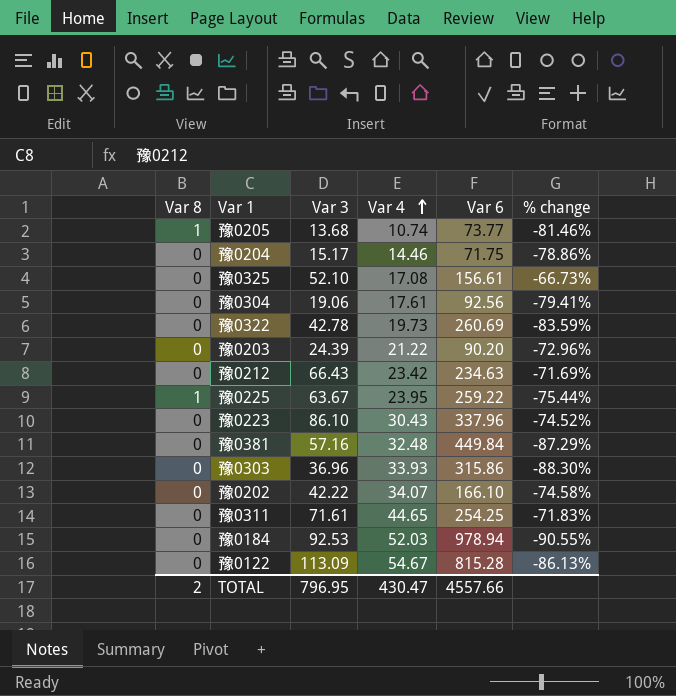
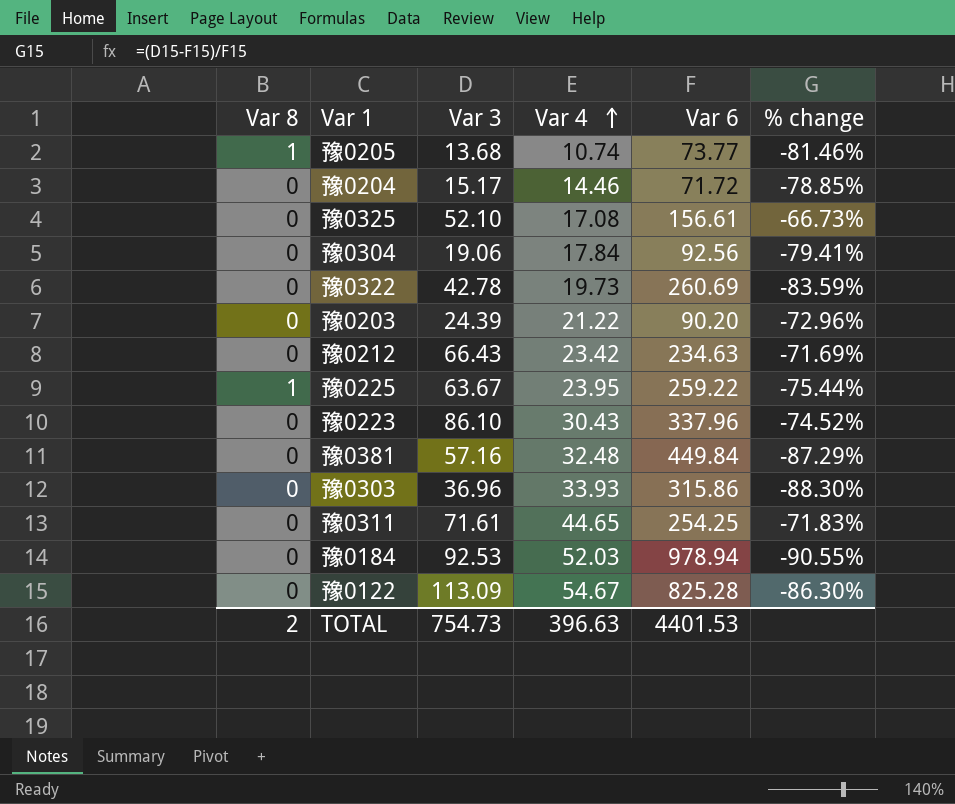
row 豫0202: 0 | 42.22 | 34.07 | 166.10 | -74.58% -> none
豫0204 | Var 6: 71.75 -> 71.72
豫0204 | % change: -78.86% -> -78.85%
豫0304 | Var 4: 17.61 -> 17.84
豫0122 | Var 6: 815.28 -> 825.28
豫0122 | % change: -86.13% -> -86.30%
TOTAL | Var 3: 796.95 -> 754.73
TOTAL | Var 4: 430.47 -> 396.63
TOTAL | Var 6: 4557.66 -> 4401.53

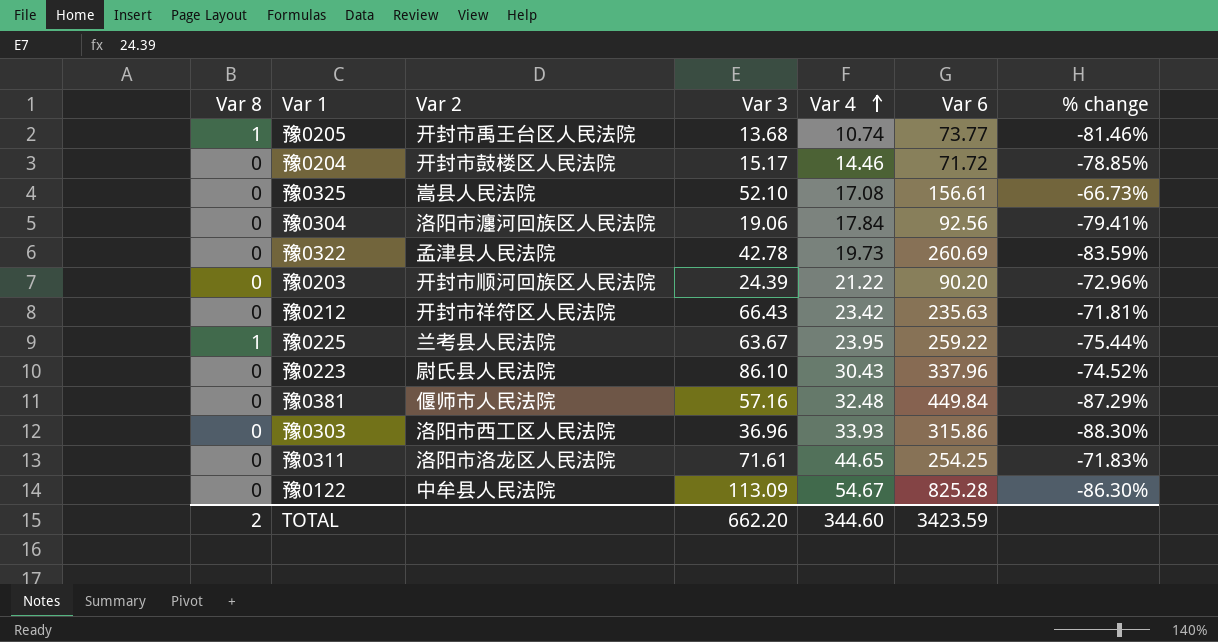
column Var 2 | position: none -> 3
row 豫0184: 0 | 92.53 | 52.03 | 978.94 | -90.55% -> none
豫0212 | Var 6: 234.63 -> 235.63
豫0212 | % change: -71.69% -> -71.81%
TOTAL | Var 3: 754.73 -> 662.20
TOTAL | Var 4: 396.63 -> 344.60
TOTAL | Var 6: 4401.53 -> 3423.59

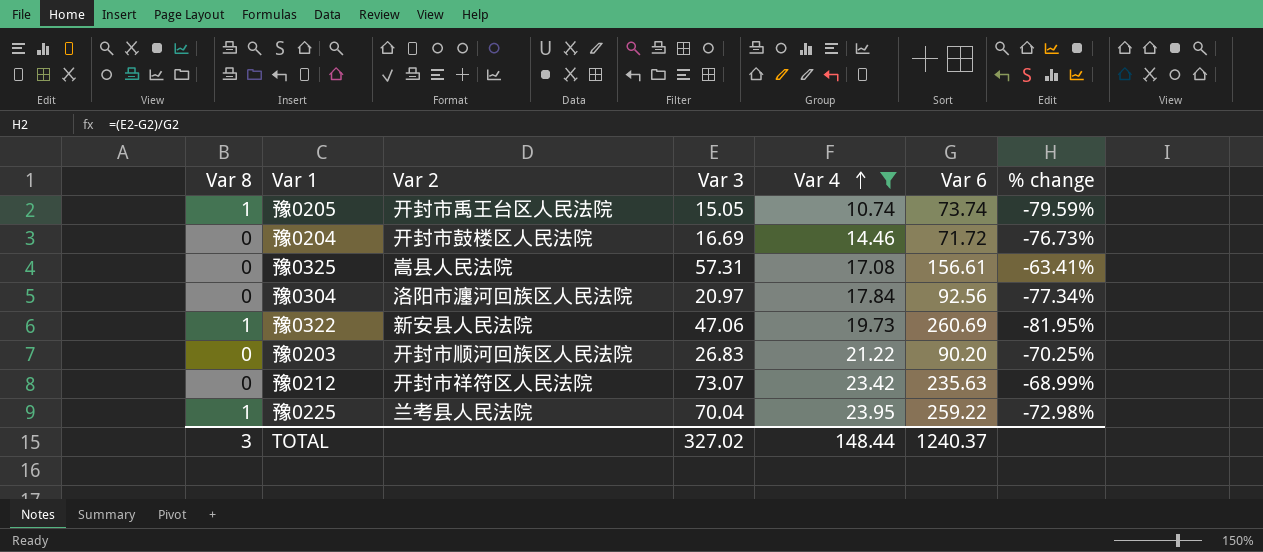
filter: none -> Var 4 <= 23.95
豫0205 | Var 3: 13.68 -> 15.05
豫0205 | Var 6: 73.77 -> 73.74
豫0205 | % change: -81.46% -> -79.59%
豫0204 | Var 3: 15.17 -> 16.69
豫0204 | % change: -78.85% -> -76.73%
豫0325 | Var 3: 52.10 -> 57.31
豫0325 | % change: -66.73% -> -63.41%
豫0304 | Var 3: 19.06 -> 20.97
豫0304 | % change: -79.41% -> -77.34%
豫0322 | Var 8: 0 -> 1
豫0322 | Var 2: 孟津县人民法院 -> 新安县人民法院
豫0322 | Var 3: 42.78 -> 47.06
豫0322 | % change: -83.59% -> -81.95%
豫0203 | Var 3: 24.39 -> 26.83
豫0203 | % change: -72.96% -> -70.25%
豫0212 | Var 3: 66.43 -> 73.07
豫0212 | % change: -71.81% -> -68.99%
豫0225 | Var 3: 63.67 -> 70.04
豫0225 | % change: -75.44% -> -72.98%
TOTAL | Var 8: 2 -> 3
TOTAL | Var 3: 662.20 -> 327.02
TOTAL | Var 4: 344.60 -> 148.44
TOTAL | Var 6: 3423.59 -> 1240.37

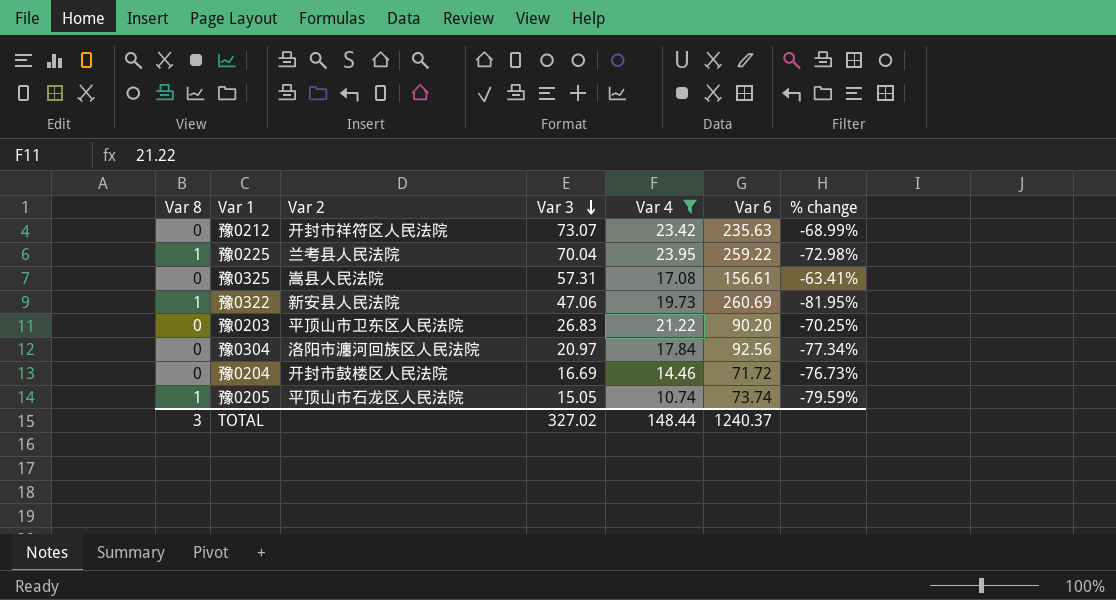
row order: Var 4 ascending -> Var 3 descending
豫0203 | Var 2: 开封市顺河回族区人民法院 -> 平顶山市卫东区人民法院
豫0205 | Var 2: 开封市禹王台区人民法院 -> 平顶山市石龙区人民法院

